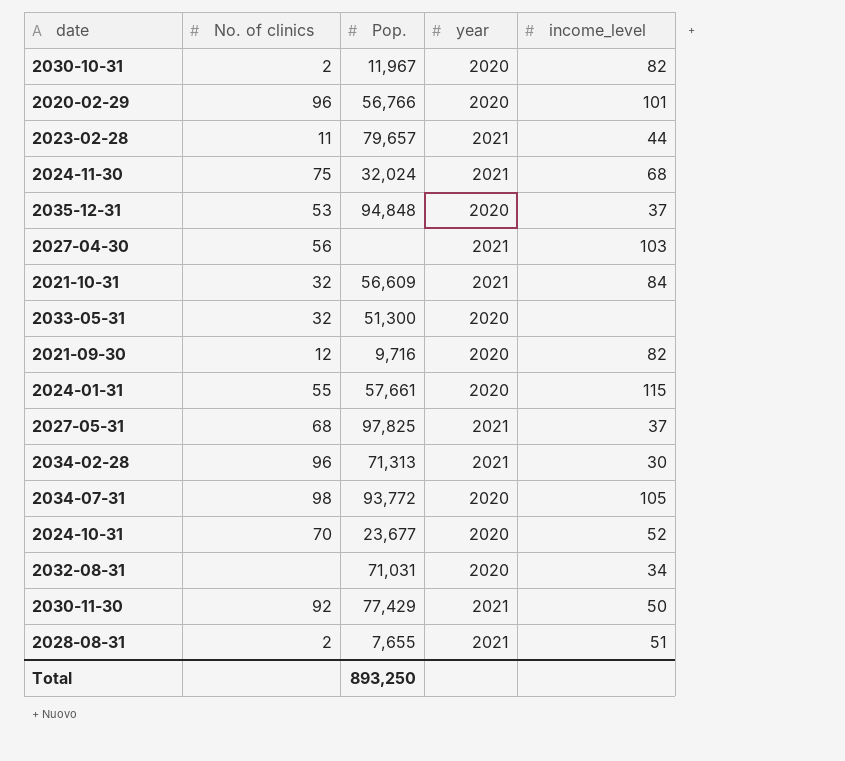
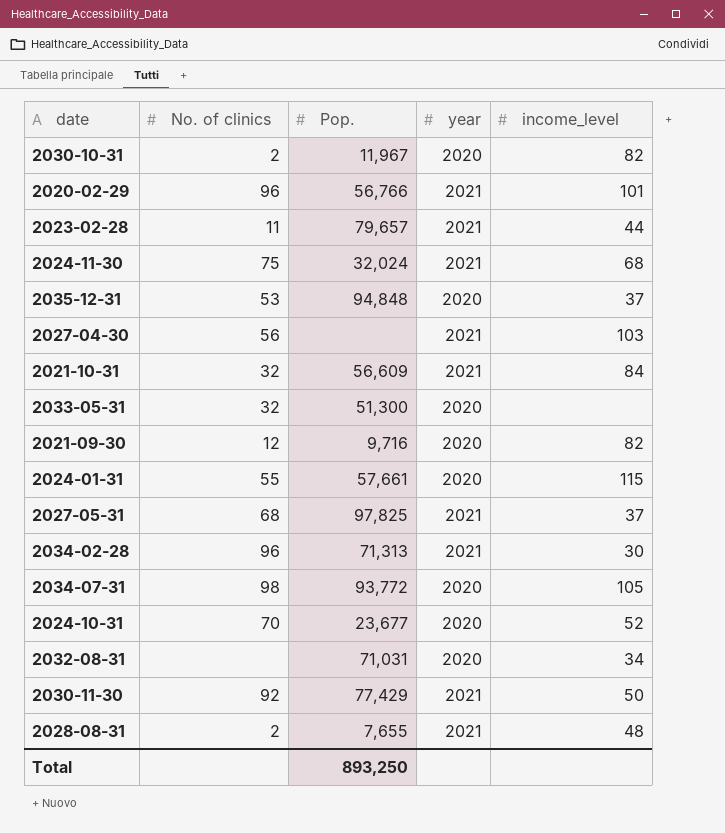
2020-02-29 | year: 2020 -> 2021
2028-08-31 | income_level: 51 -> 48

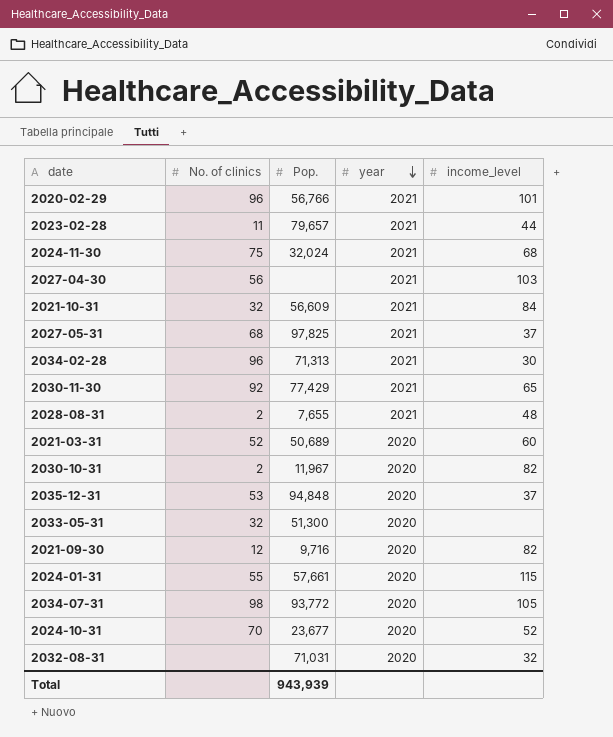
row order: none -> year descending
2030-11-30 | income_level: 50 -> 65
row 2021-03-31: none -> 52 | 50,689 | 2020 | 60
2032-08-31 | income_level: 34 -> 32
Total | Pop.: 893,250 -> 943,939

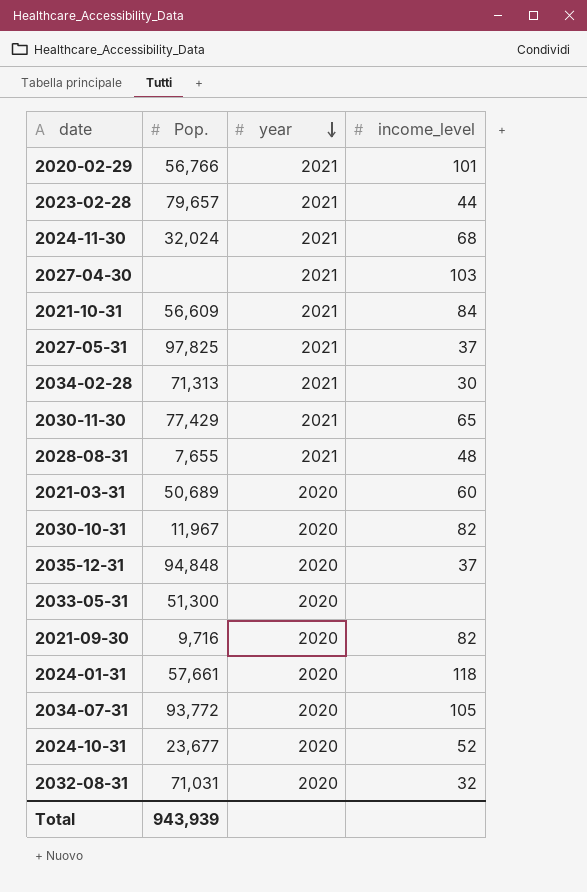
column No. of clinics | position: 2 -> none
2024-01-31 | income_level: 115 -> 118

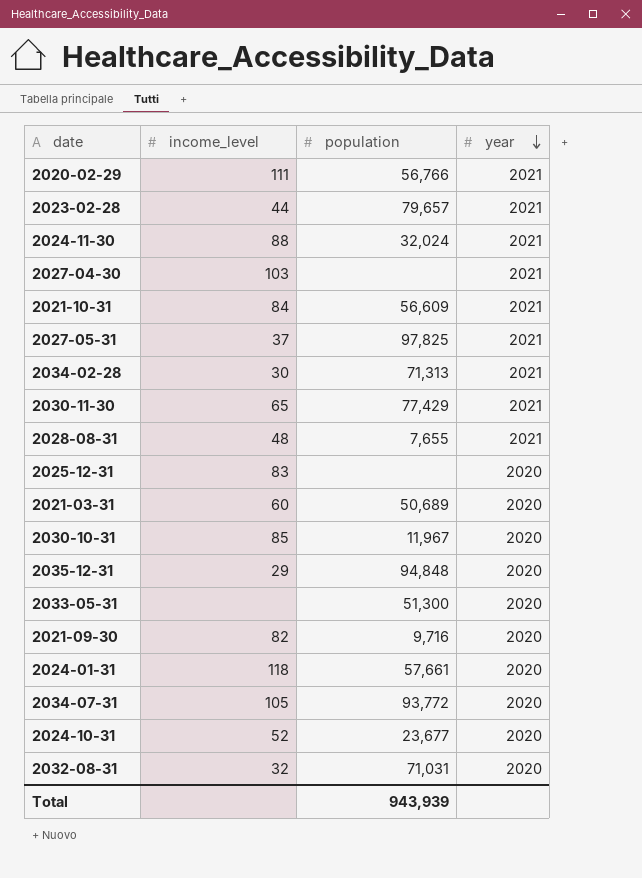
column income_level | position: 4 -> 2
column name: Pop. -> population
2020-02-29 | income_level: 101 -> 111
2024-11-30 | income_level: 68 -> 88
row 2025-12-31: none -> 83 | none | 2020
2030-10-31 | income_level: 82 -> 85
2035-12-31 | income_level: 37 -> 29

